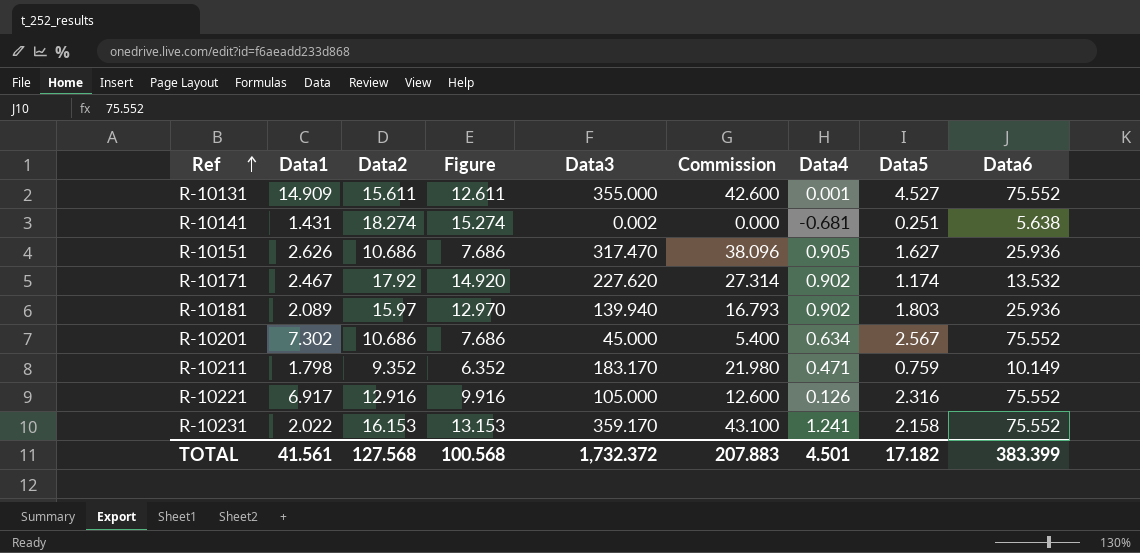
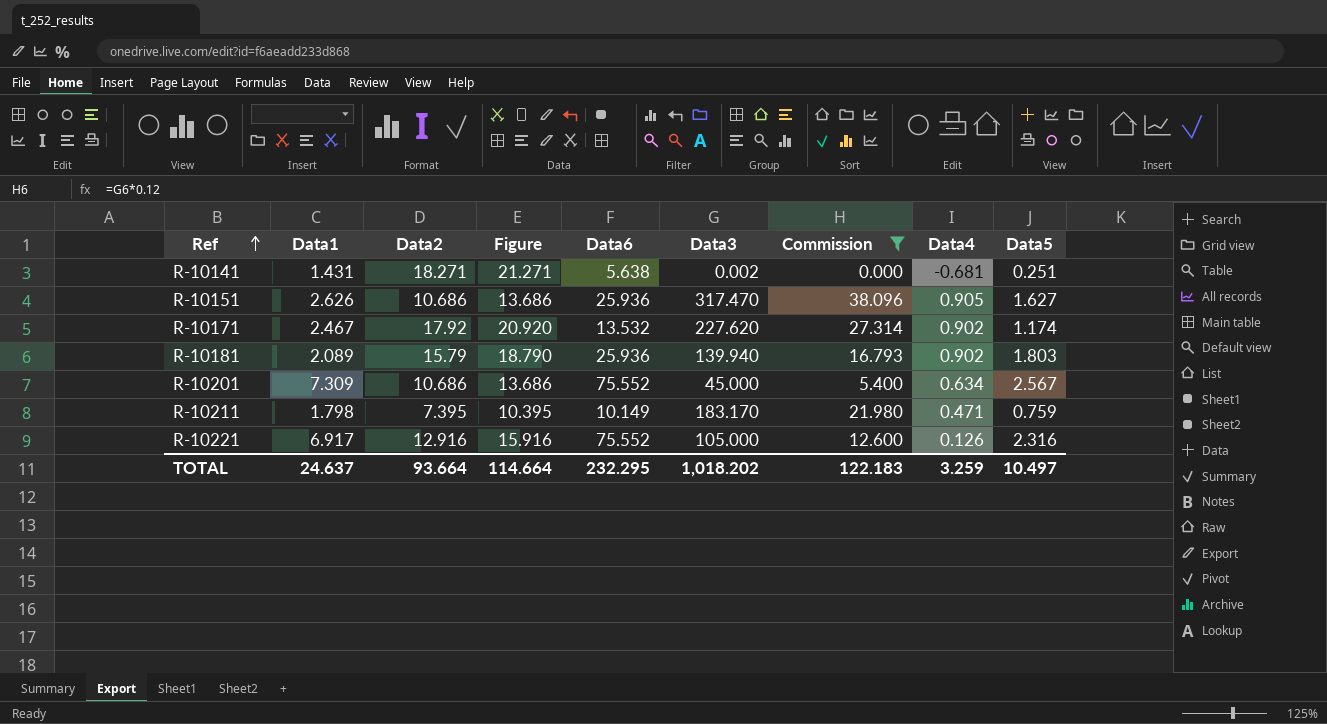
filter: none -> Commission <= 38.096
column Figure | formula: [Data2] - 3 -> [Data2] + 3
column Data6 | position: 9 -> 5
R-10141 | Data2: 18.274 -> 18.271
R-10181 | Data2: 15.97 -> 15.79
R-10201 | Data1: 7.302 -> 7.309
R-10211 | Data2: 9.352 -> 7.395
TOTAL | Data1: 41.561 -> 24.637
TOTAL | Data2: 127.568 -> 93.664
TOTAL | Figure: 100.568 -> 114.664
TOTAL | Data6: 383.399 -> 232.295
TOTAL | Data3: 1,732.372 -> 1,018.202
TOTAL | Commission: 207.883 -> 122.183
TOTAL | Data4: 4.501 -> 3.259
TOTAL | Data5: 17.182 -> 10.497

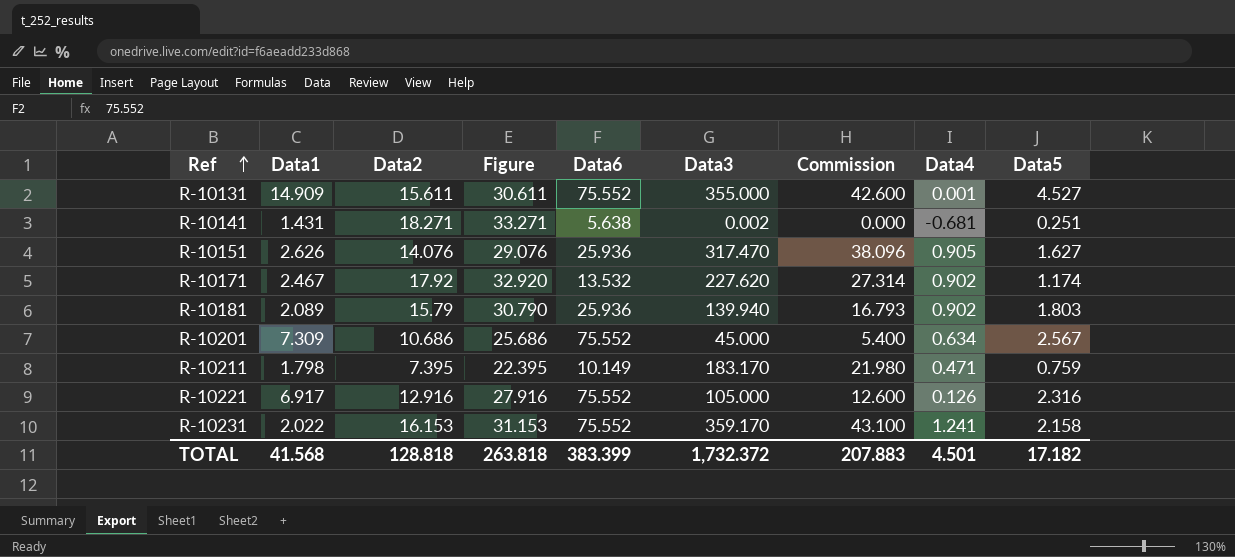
filter: Commission <= 38.096 -> none
column Figure | formula: [Data2] + 3 -> [Data2] + 15
R-10151 | Data2: 10.686 -> 14.076
TOTAL | Data1: 24.637 -> 41.568
TOTAL | Data2: 93.664 -> 128.818
TOTAL | Figure: 114.664 -> 263.818
TOTAL | Data6: 232.295 -> 383.399
TOTAL | Data3: 1,018.202 -> 1,732.372
TOTAL | Commission: 122.183 -> 207.883
TOTAL | Data4: 3.259 -> 4.501
TOTAL | Data5: 10.497 -> 17.182

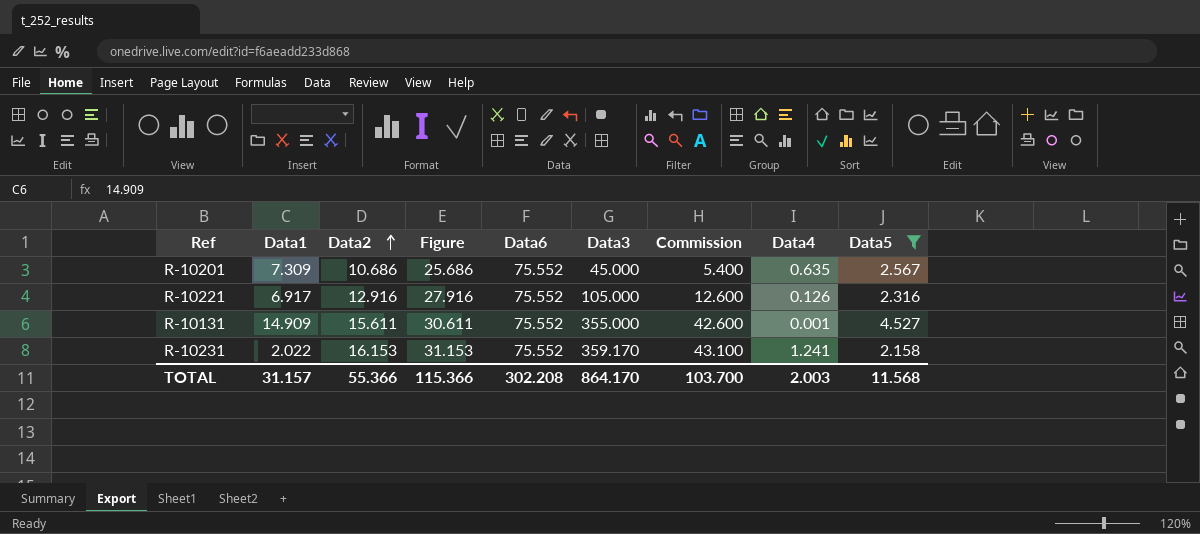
filter: none -> Data5 >= 2.158
row order: Ref ascending -> Data2 ascending
R-10201 | Data4: 0.634 -> 0.635
TOTAL | Data1: 41.568 -> 31.157
TOTAL | Data2: 128.818 -> 55.366
TOTAL | Figure: 263.818 -> 115.366
TOTAL | Data6: 383.399 -> 302.208
TOTAL | Data3: 1,732.372 -> 864.170
TOTAL | Commission: 207.883 -> 103.700
TOTAL | Data4: 4.501 -> 2.003
TOTAL | Data5: 17.182 -> 11.568

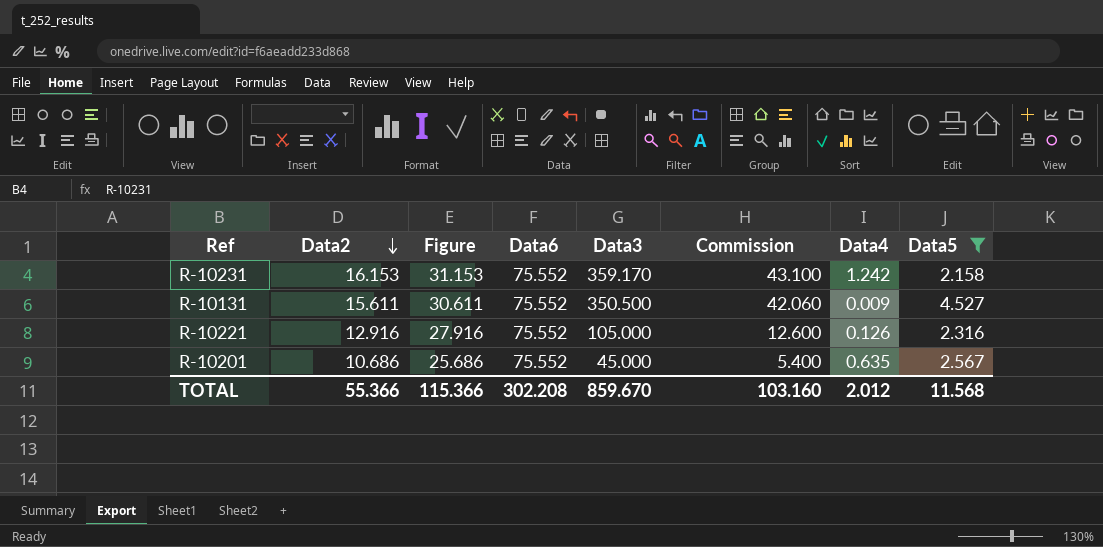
row order: Data2 ascending -> Data2 descending
column Data1 | position: 2 -> none
R-10231 | Data4: 1.241 -> 1.242
R-10131 | Data3: 355.000 -> 350.500
R-10131 | Commission: 42.600 -> 42.060
R-10131 | Data4: 0.001 -> 0.009
TOTAL | Data3: 864.170 -> 859.670
TOTAL | Commission: 103.700 -> 103.160
TOTAL | Data4: 2.003 -> 2.012

